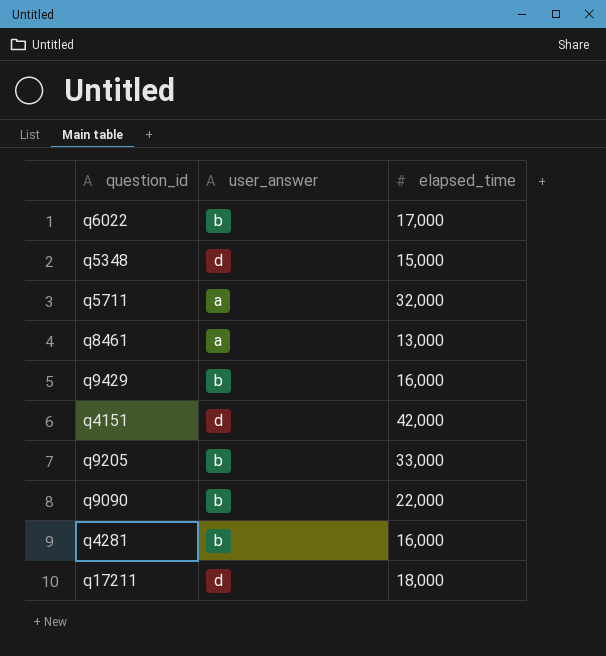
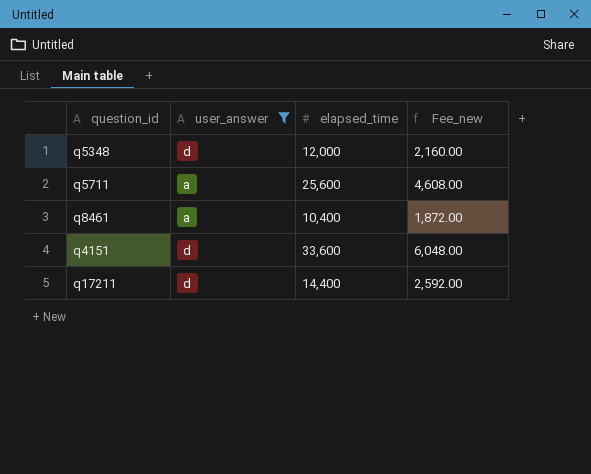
filter: none -> user_answer != b
column Fee_new | formula: none -> [elapsed_time] * 0.18
q5348 | elapsed_time: 15,000 -> 12,000
q5711 | elapsed_time: 32,000 -> 25,600
q8461 | elapsed_time: 13,000 -> 10,400
q4151 | elapsed_time: 42,000 -> 33,600
q17211 | elapsed_time: 18,000 -> 14,400

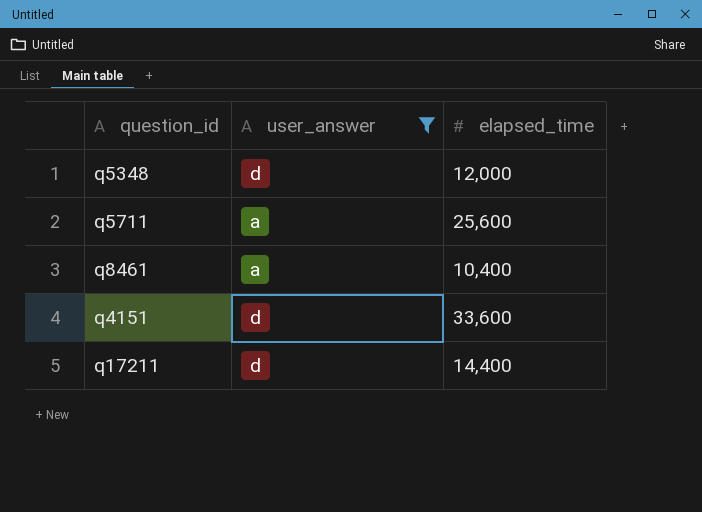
column Fee_new | formula: [elapsed_time] * 0.18 -> none

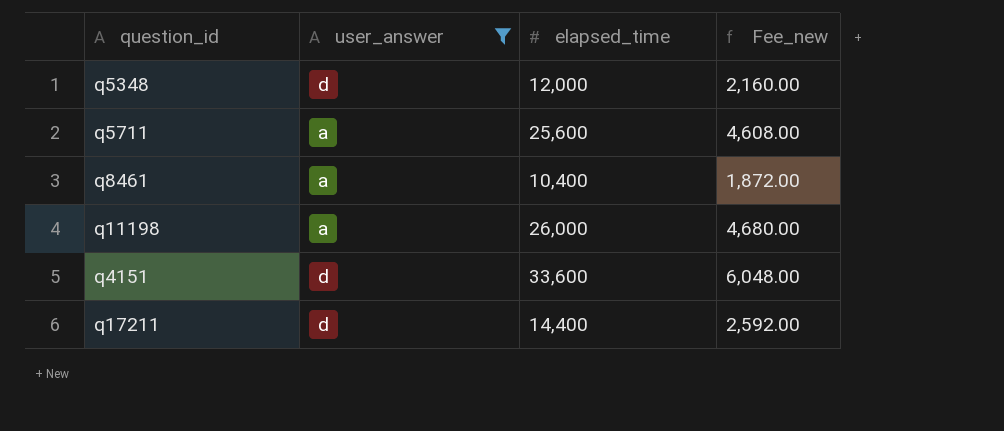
column Fee_new | formula: none -> [elapsed_time] * 0.18
row q11198: none -> a | 26,000 | 4,680.00

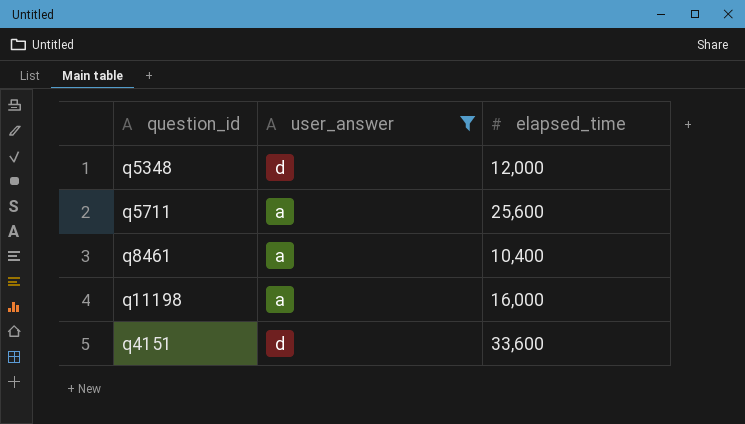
column Fee_new | formula: [elapsed_time] * 0.18 -> none
row q17211: d | 14,400 | 2,592.00 -> none
q11198 | elapsed_time: 26,000 -> 16,000

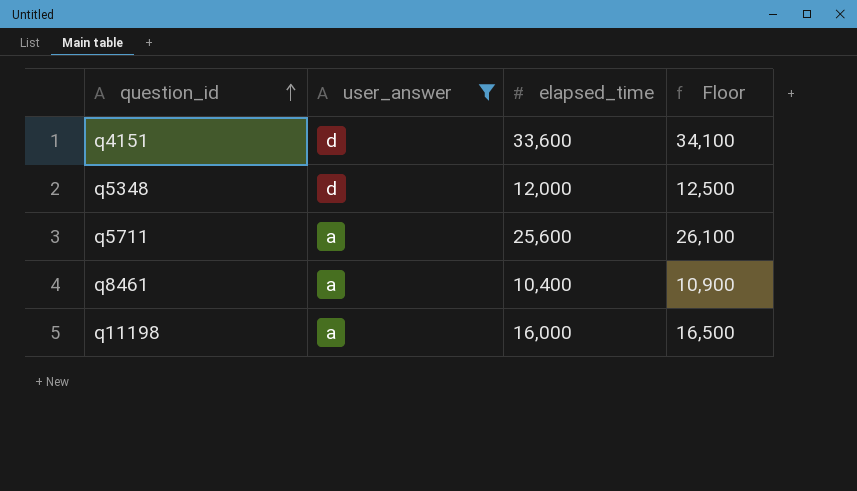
row order: none -> question_id ascending
column Floor | formula: none -> [elapsed_time] + 500

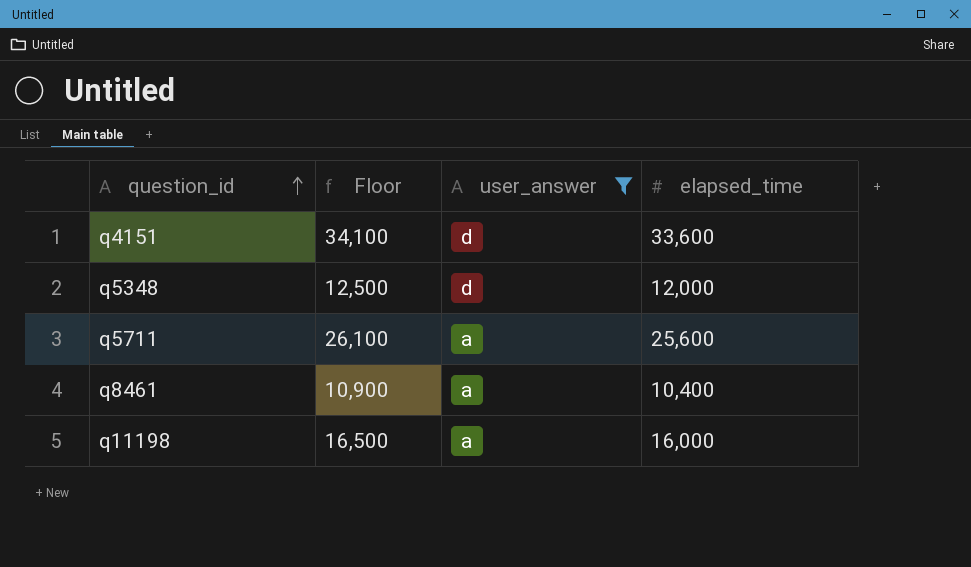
column Floor | position: 4 -> 2

